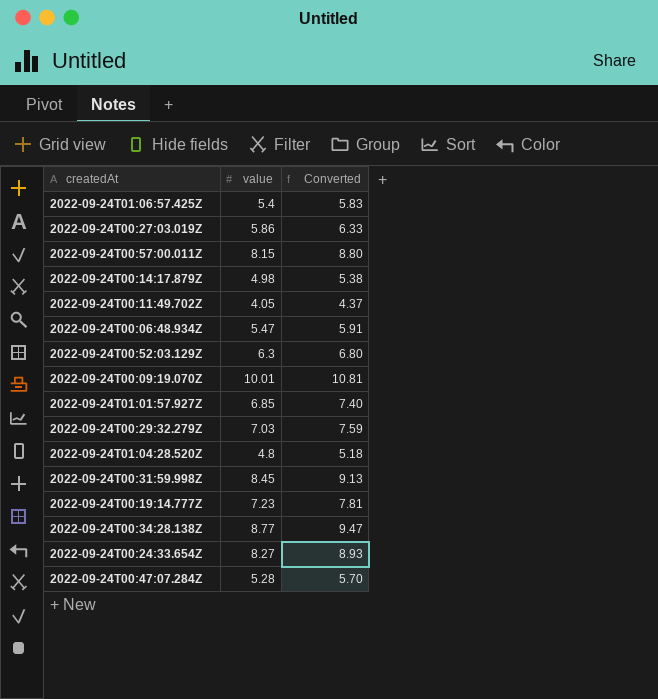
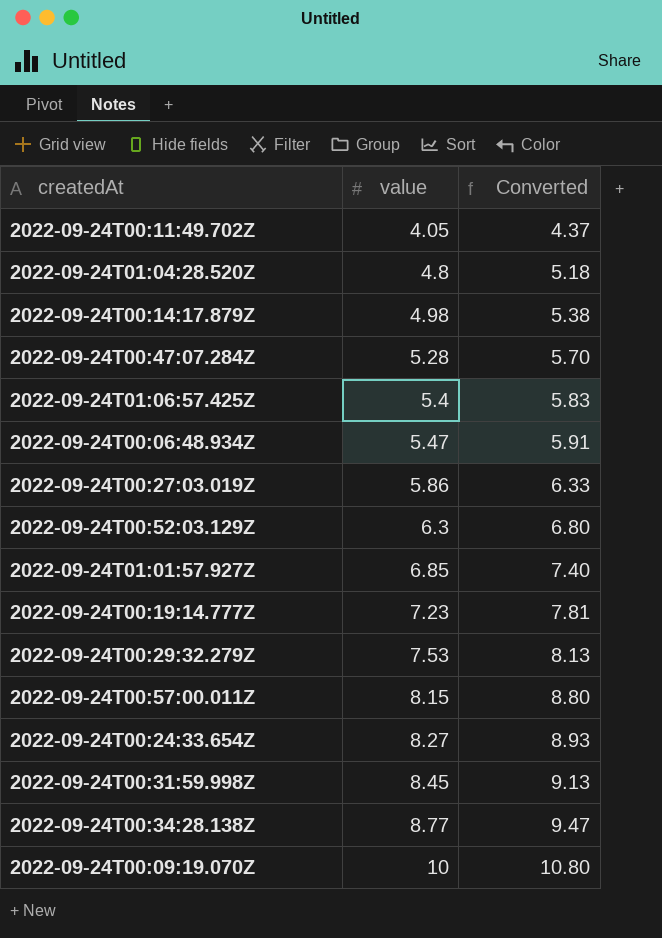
row order: none -> value ascending
2022-09-24T00:29:32.279Z | value: 7.03 -> 7.53
2022-09-24T00:29:32.279Z | Converted: 7.59 -> 8.13
2022-09-24T00:09:19.070Z | value: 10.01 -> 10
2022-09-24T00:09:19.070Z | Converted: 10.81 -> 10.80

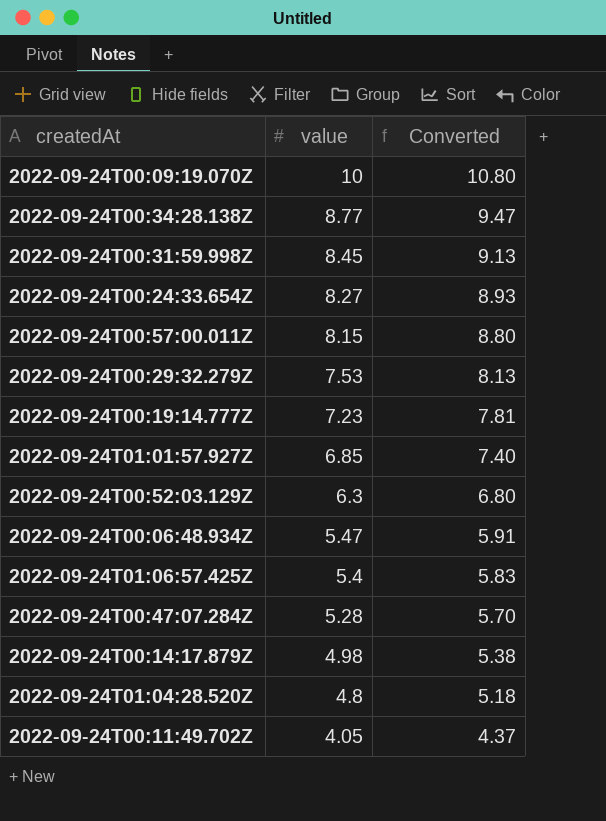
row order: value ascending -> value descending
row 2022-09-24T00:27:03.019Z: 5.86 | 6.33 -> none

